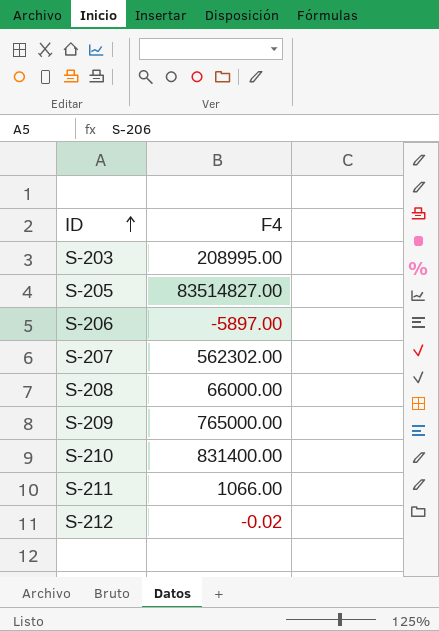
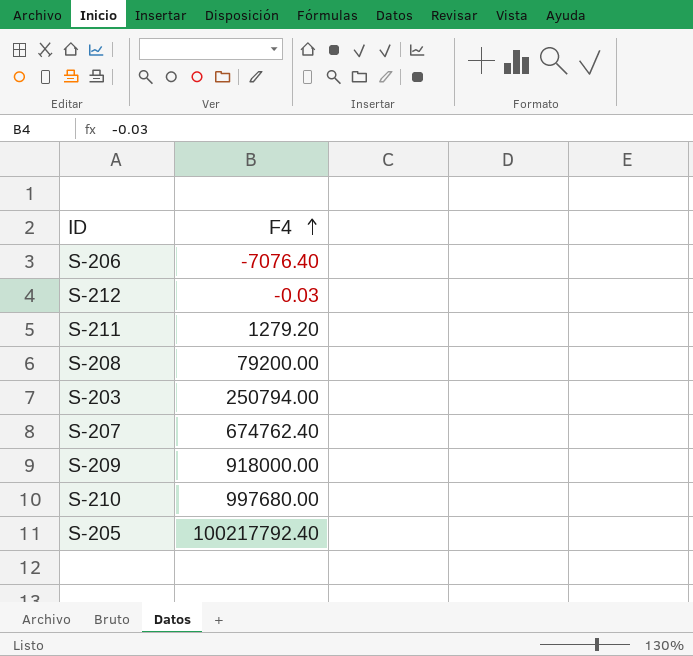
row order: ID ascending -> F4 ascending
S-206 | F4: -5897.00 -> -7076.40
S-212 | F4: -0.02 -> -0.03
S-211 | F4: 1066.00 -> 1279.20
S-208 | F4: 66000.00 -> 79200.00
S-203 | F4: 208995.00 -> 250794.00
S-207 | F4: 562302.00 -> 674762.40
S-209 | F4: 765000.00 -> 918000.00
S-210 | F4: 831400.00 -> 997680.00
S-205 | F4: 83514827.00 -> 100217792.40

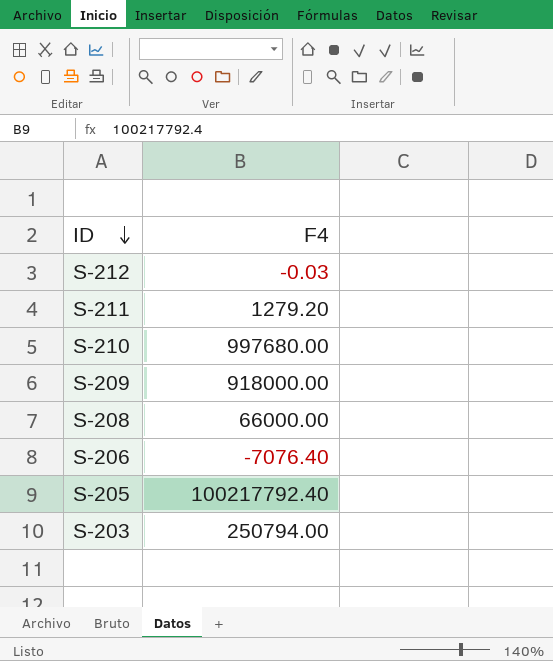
row order: F4 ascending -> ID descending
row S-207: 674762.40 -> none
S-208 | F4: 79200.00 -> 66000.00

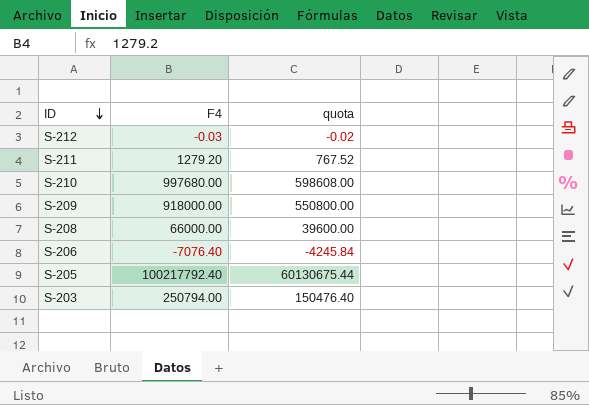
column quota | formula: none -> [F4] * 0.6

